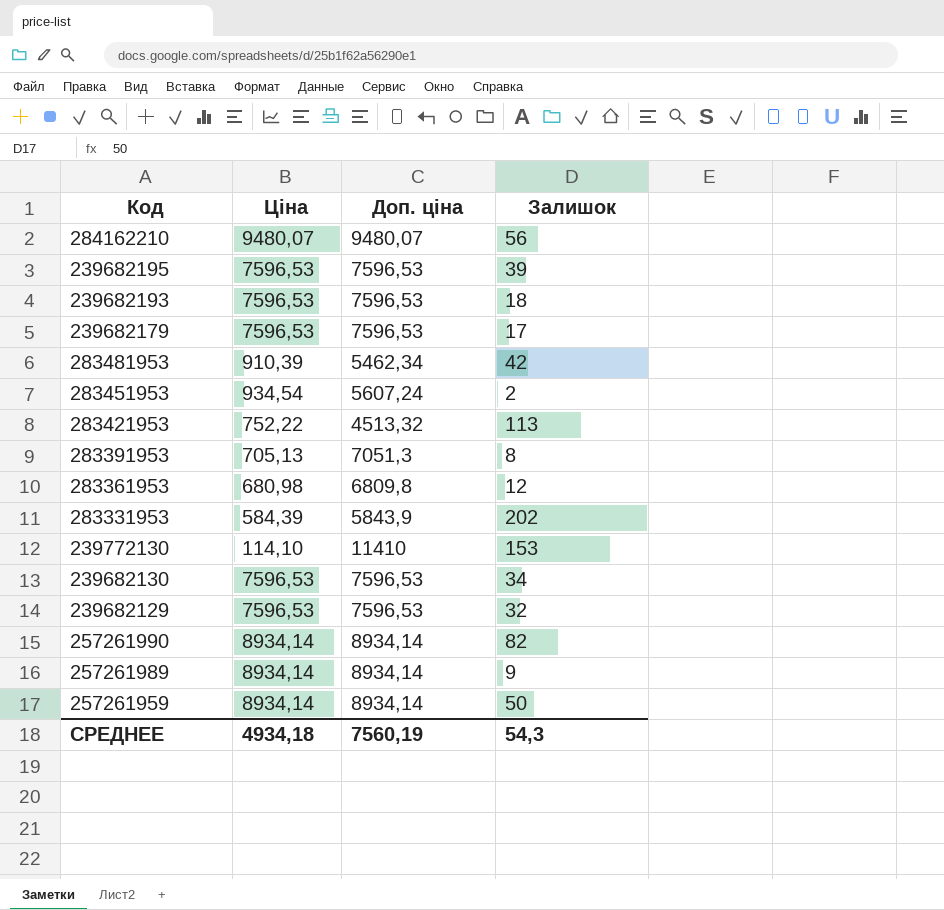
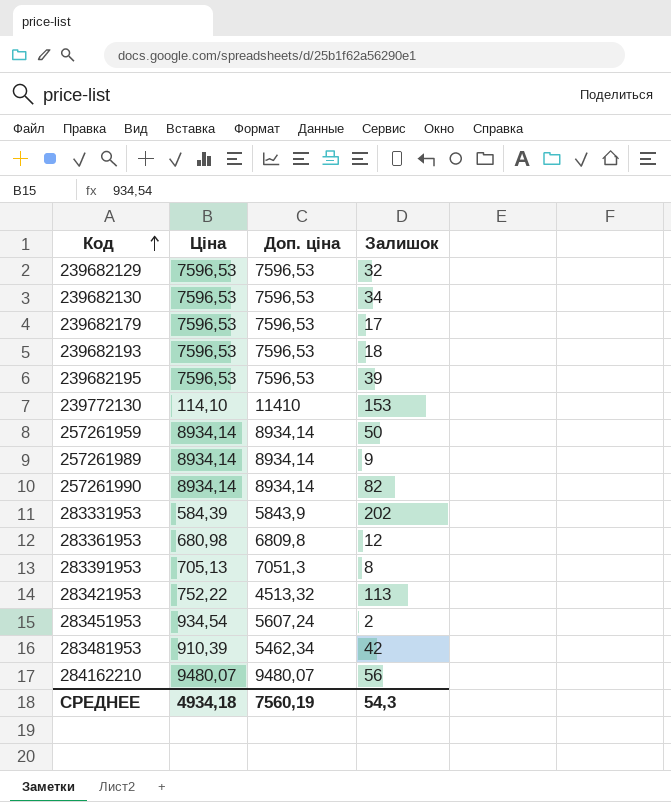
row order: none -> Код ascending

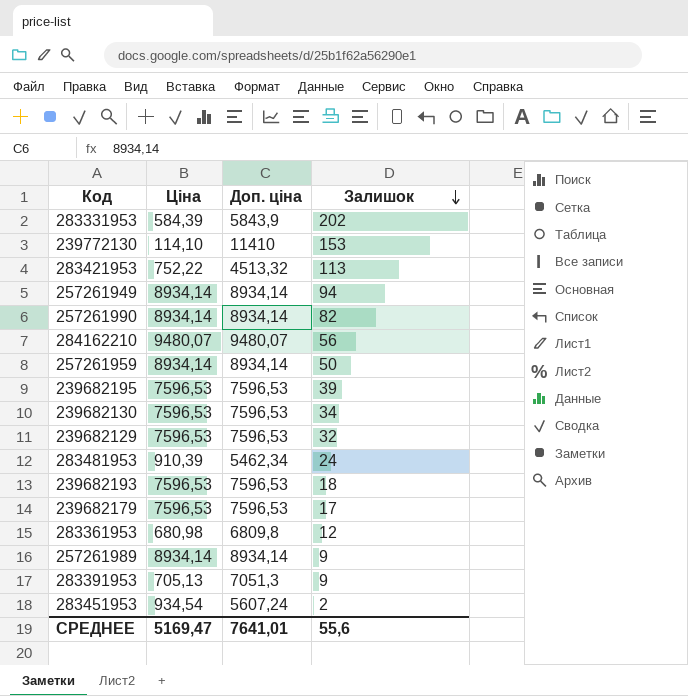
row order: Код ascending -> Залишок descending
row 257261949: none -> 8934,14 | 8934,14 | 94
283481953 | Залишок: 42 -> 24
283391953 | Залишок: 8 -> 9
СРЕДНЕЕ | Ціна: 4934,18 -> 5169,47
СРЕДНЕЕ | Доп. ціна: 7560,19 -> 7641,01
СРЕДНЕЕ | Залишок: 54,3 -> 55,6

